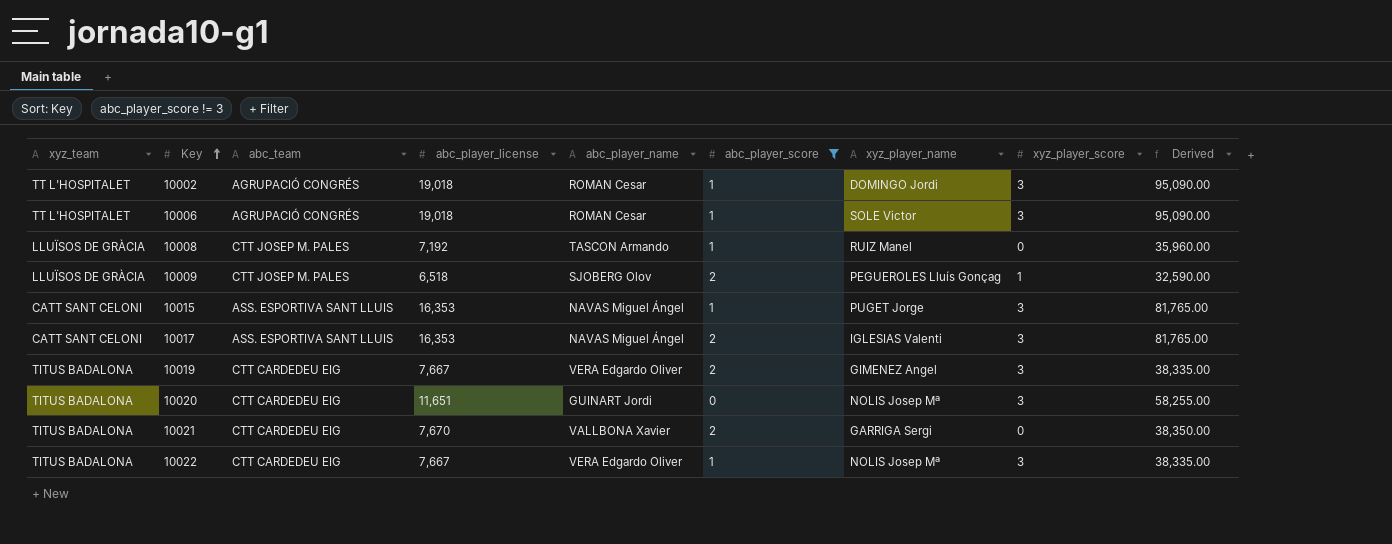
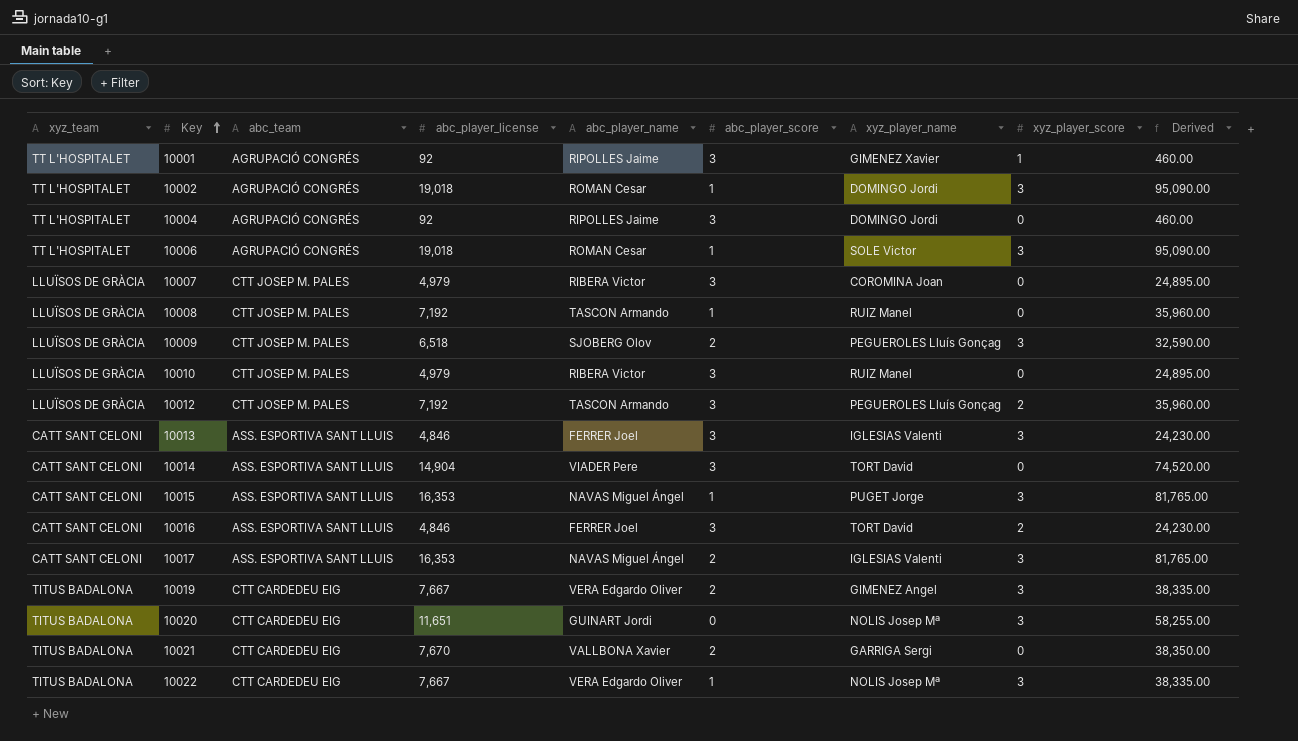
filter: abc_player_score != 3 -> none
10009 | xyz_player_score: 1 -> 3

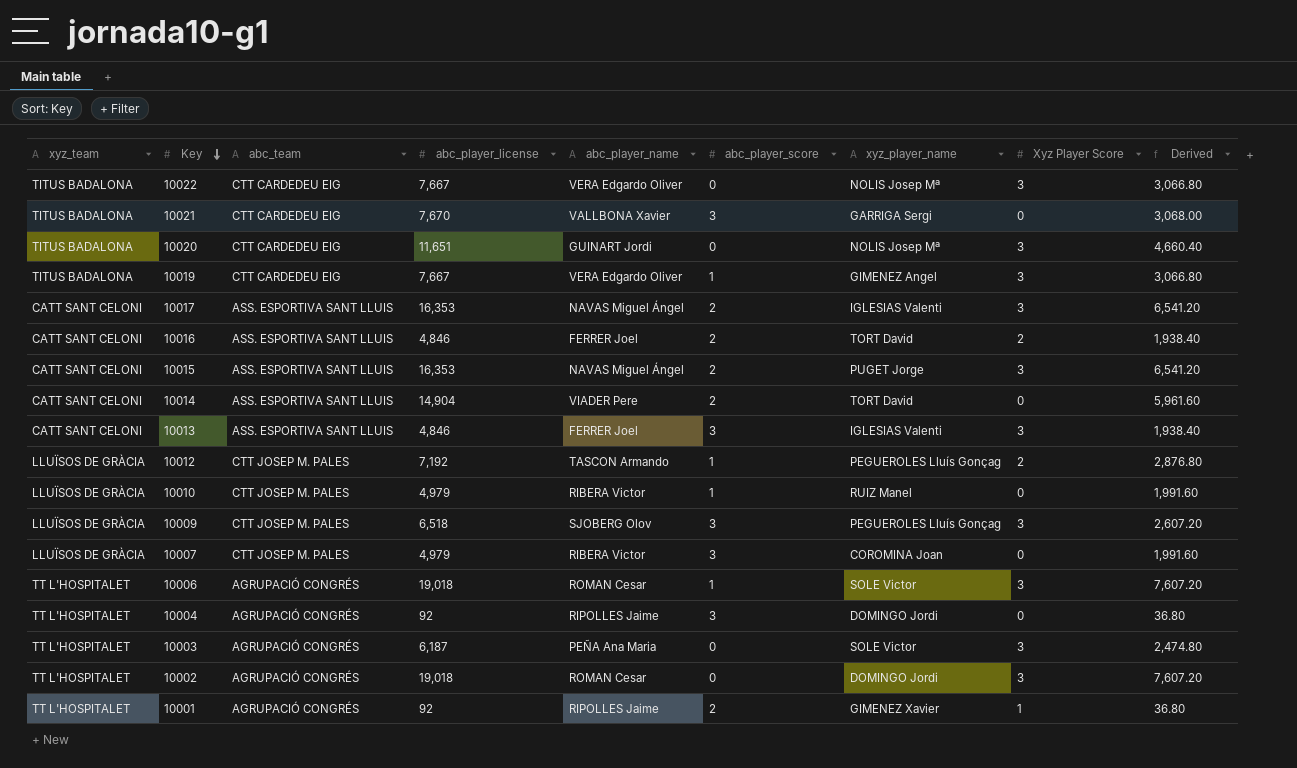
row order: Key ascending -> Key descending
column name: xyz_player_score -> Xyz Player Score
column Derived | formula: [abc_player_license] * 5 -> [abc_player_license] * 0.4
row 10008: LLUÏSOS DE GRÀCIA | CTT JOSEP M. PALES | 7,192 | TASCON Armando | 1 | RUIZ Manel | 0 | 35,960.00 -> none
10022 | abc_player_score: 1 -> 0
10021 | abc_player_score: 2 -> 3
10019 | abc_player_score: 2 -> 1
10016 | abc_player_score: 3 -> 2
10015 | abc_player_score: 1 -> 2
10014 | abc_player_score: 3 -> 2
10012 | abc_player_score: 3 -> 1
10010 | abc_player_score: 3 -> 1
10009 | abc_player_score: 2 -> 3
row 10003: none -> TT L'HOSPITALET | AGRUPACIÓ CONGRÉS | 6,187 | PEÑA Ana Maria | 0 | SOLE Victor | 3 | 2,474.80
10002 | abc_player_score: 1 -> 0
10001 | abc_player_score: 3 -> 2

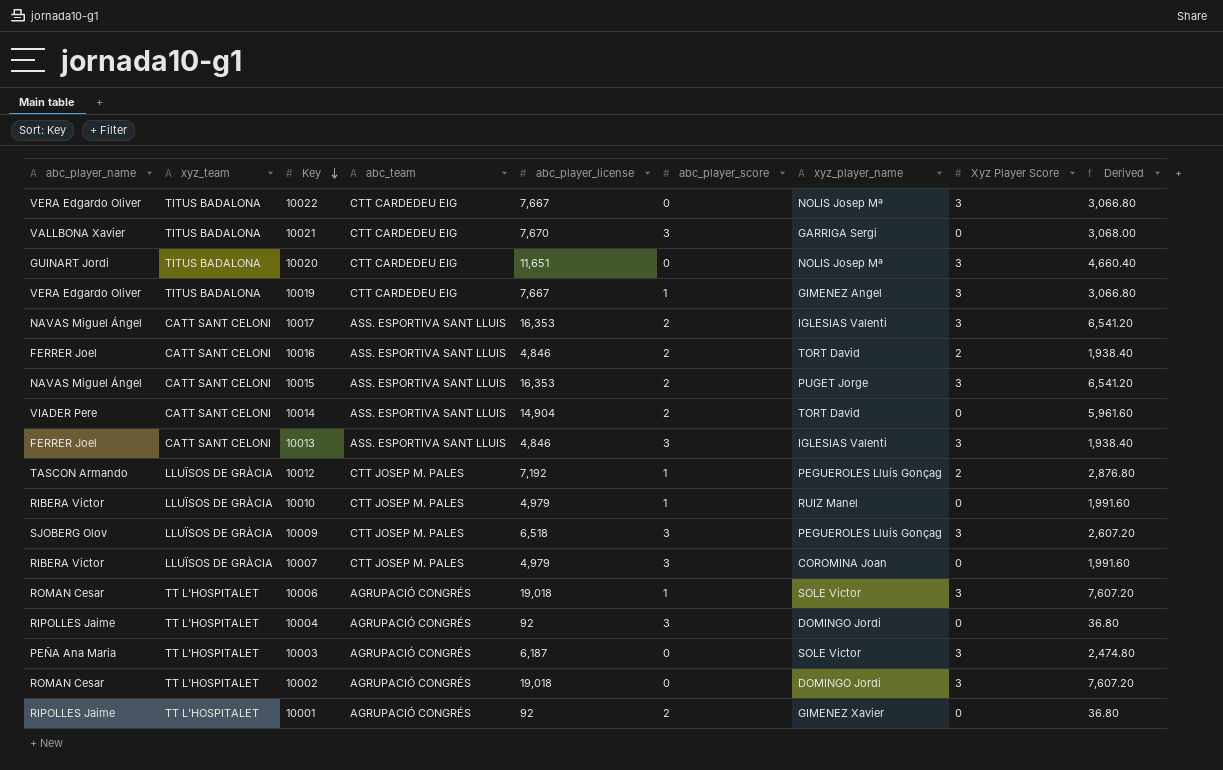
column abc_player_name | position: 5 -> 1
10001 | Xyz Player Score: 1 -> 0

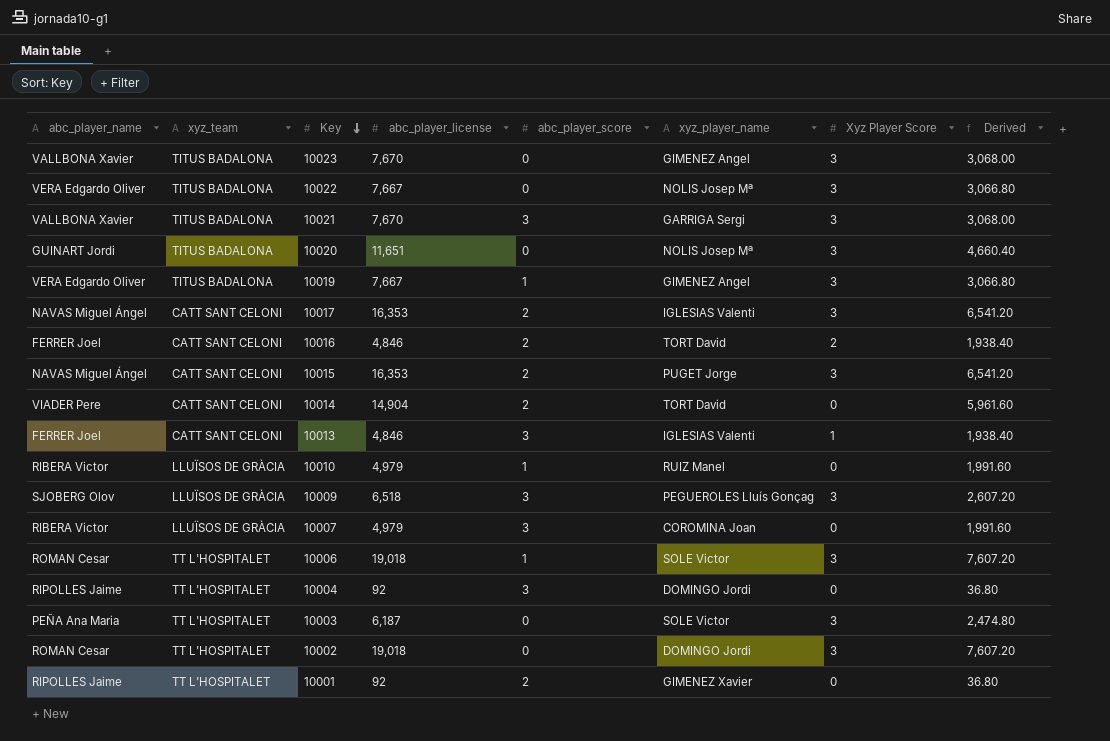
column abc_team | position: 4 -> none
row 10012: TASCON Armando | LLUÏSOS DE GRÀCIA | CTT JOSEP M. PALES | 7,192 | 1 | PEGUEROLES Lluís Gonçag | 2 | 2,876.80 -> none
row 10023: none -> VALLBONA Xavier | TITUS BADALONA | 7,670 | 0 | GIMENEZ Angel | 3 | 3,068.00
10021 | Xyz Player Score: 0 -> 3
10013 | Xyz Player Score: 3 -> 1

